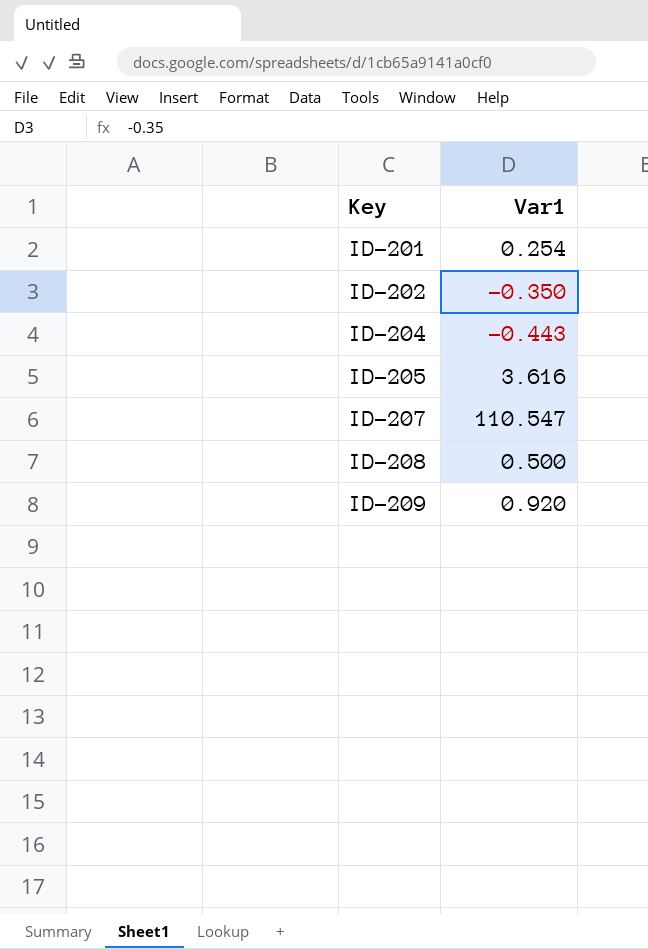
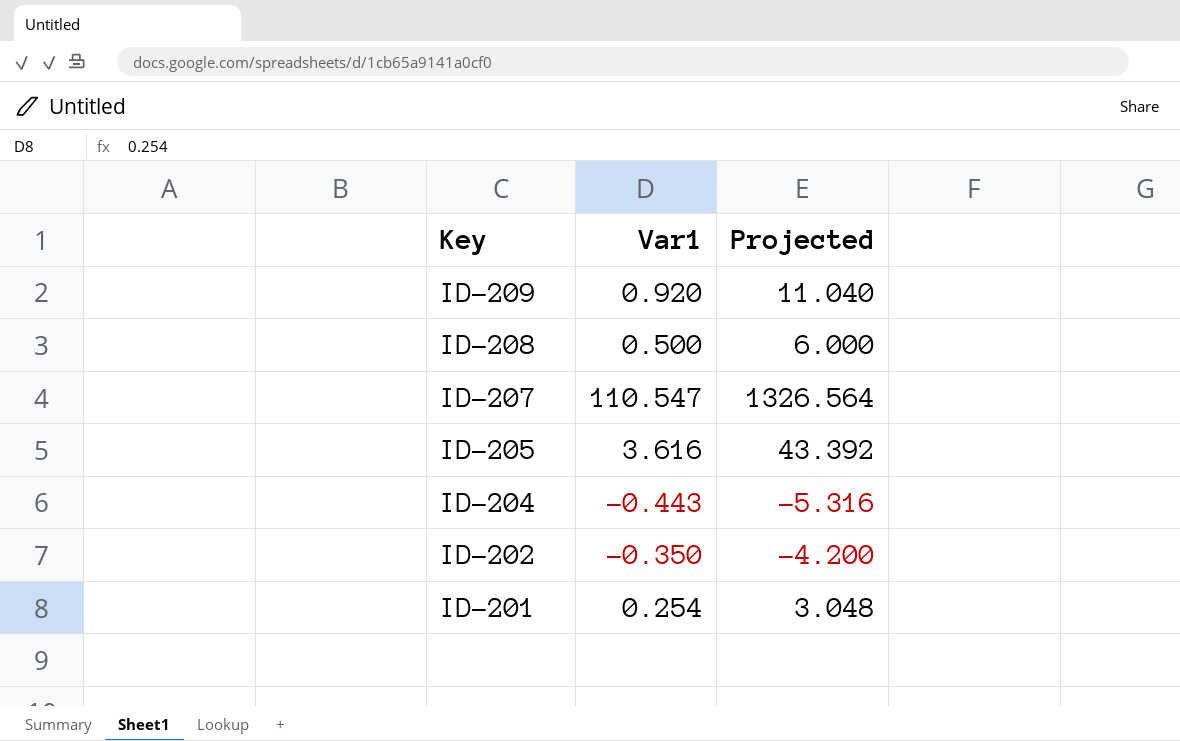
row order: Key ascending -> Key descending
column Projected | formula: none -> [Var1] * 12

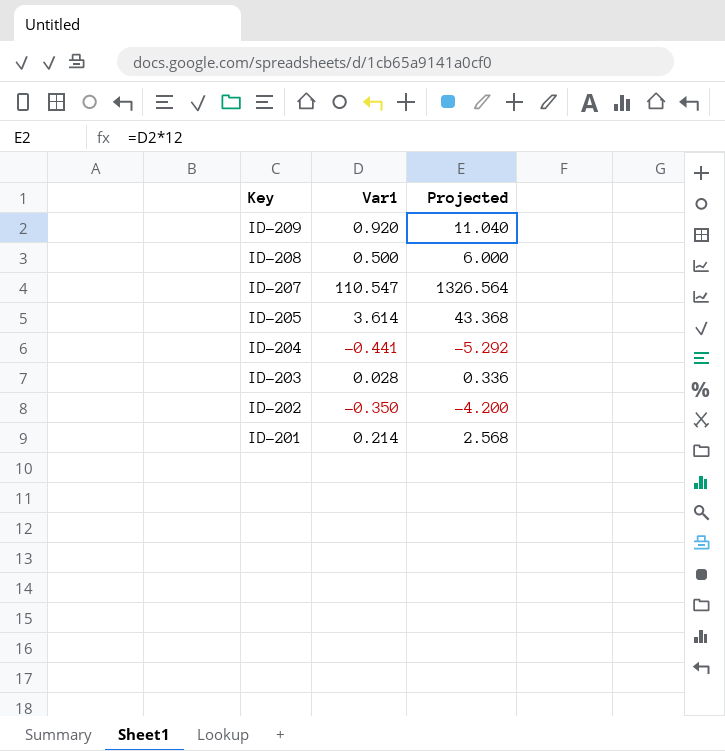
ID-205 | Var1: 3.616 -> 3.614
ID-205 | Projected: 43.392 -> 43.368
ID-204 | Var1: -0.443 -> -0.441
ID-204 | Projected: -5.316 -> -5.292
row ID-203: none -> 0.028 | 0.336
ID-201 | Var1: 0.254 -> 0.214
ID-201 | Projected: 3.048 -> 2.568

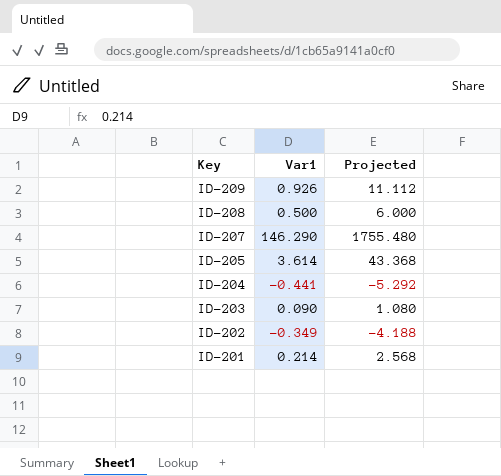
ID-209 | Var1: 0.920 -> 0.926
ID-209 | Projected: 11.040 -> 11.112
ID-207 | Var1: 110.547 -> 146.290
ID-207 | Projected: 1326.564 -> 1755.480
ID-203 | Var1: 0.028 -> 0.090
ID-203 | Projected: 0.336 -> 1.080
ID-202 | Var1: -0.350 -> -0.349
ID-202 | Projected: -4.200 -> -4.188

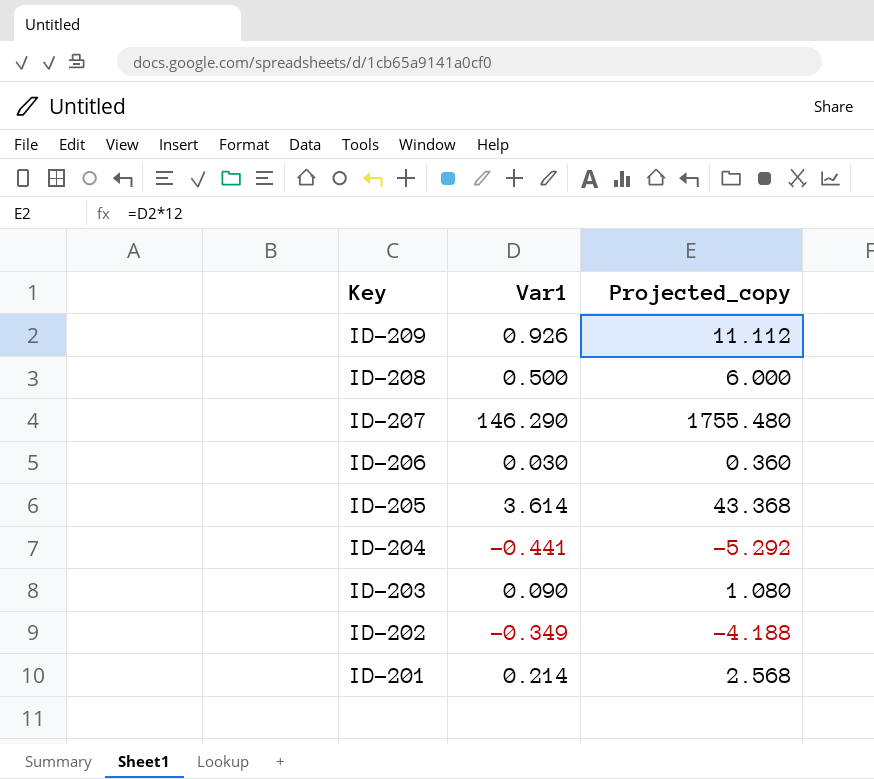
column name: Projected -> Projected_copy
row ID-206: none -> 0.030 | 0.360

